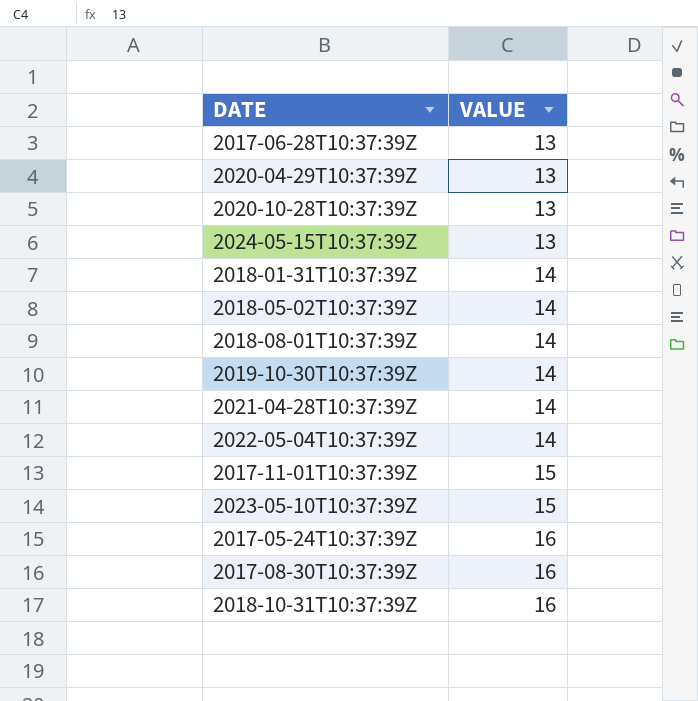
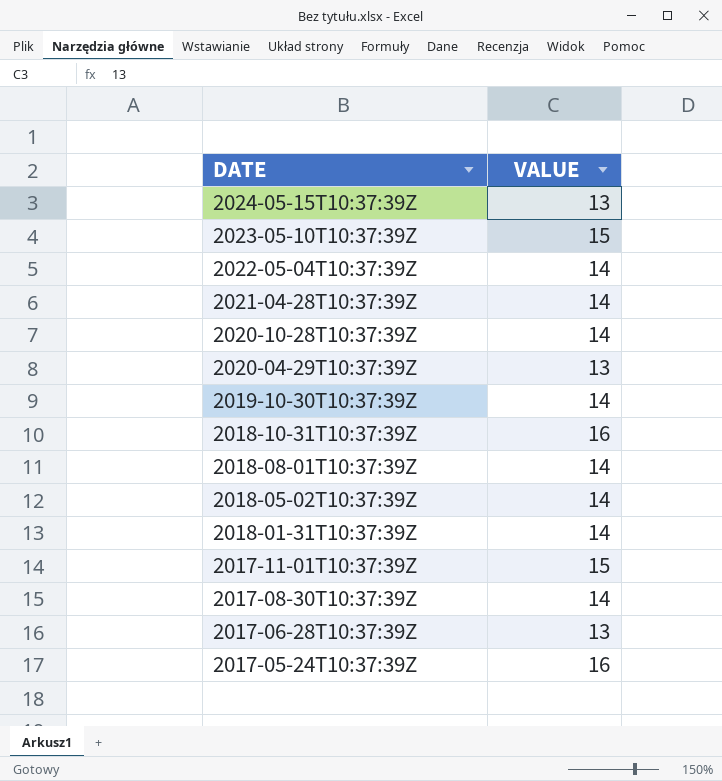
row order: VALUE ascending -> DATE descending
2020-10-28T10:37:39Z | VALUE: 13 -> 14
2017-08-30T10:37:39Z | VALUE: 16 -> 14

